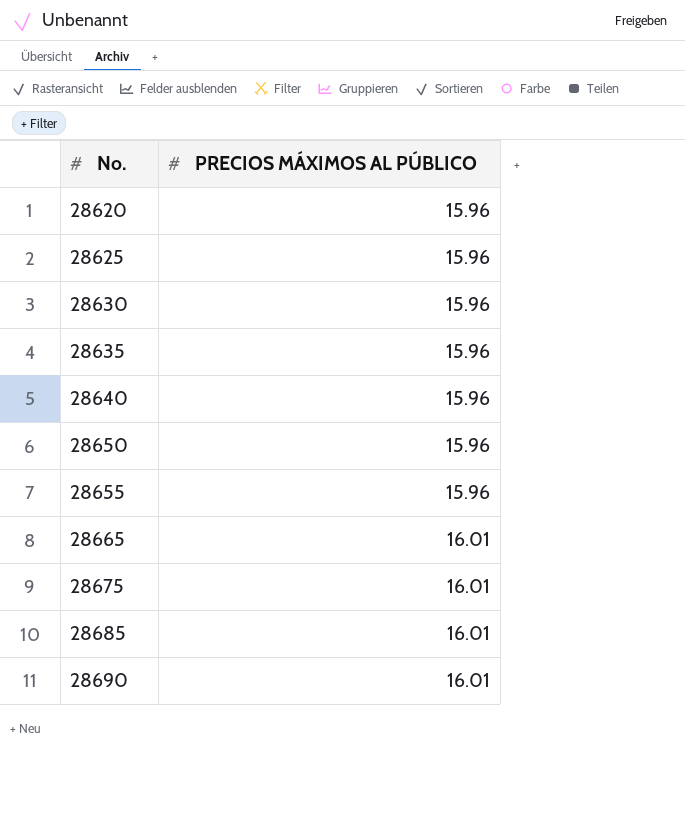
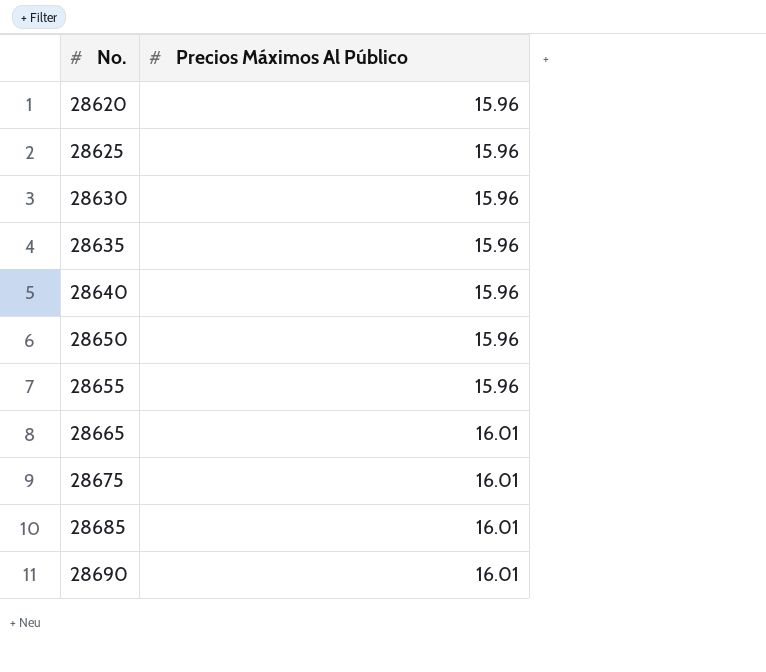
column name: PRECIOS MÁXIMOS AL PÚBLICO -> Precios Máximos Al Público

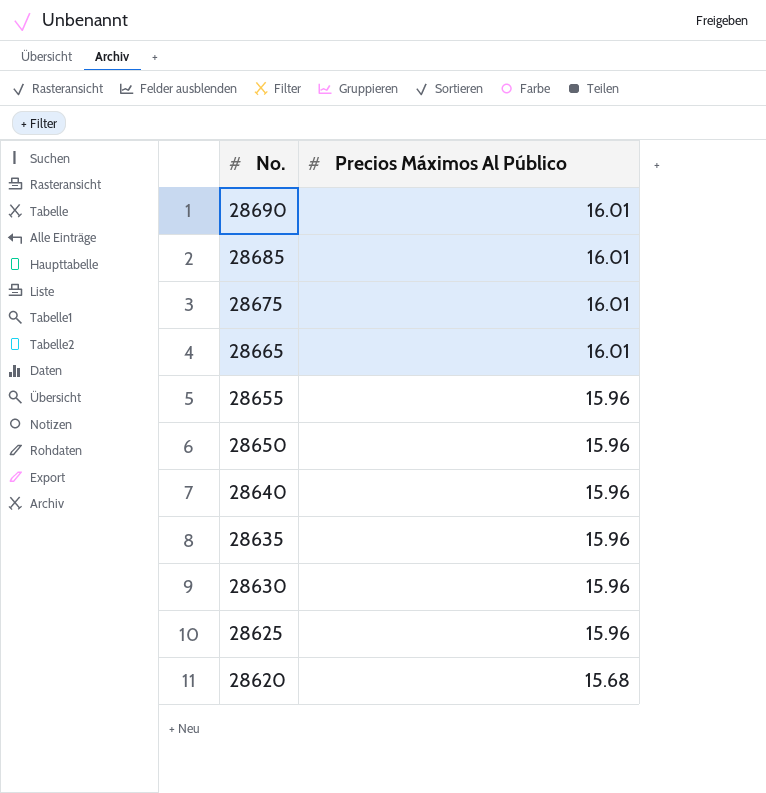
row order: No. ascending -> No. descending
28620 | Precios Máximos Al Público: 15.96 -> 15.68

